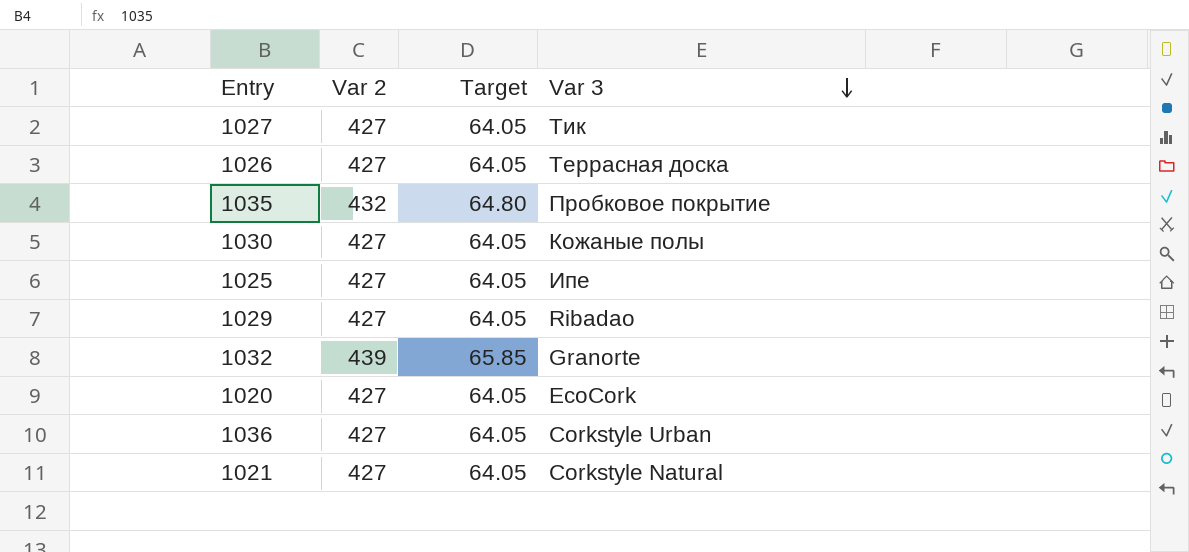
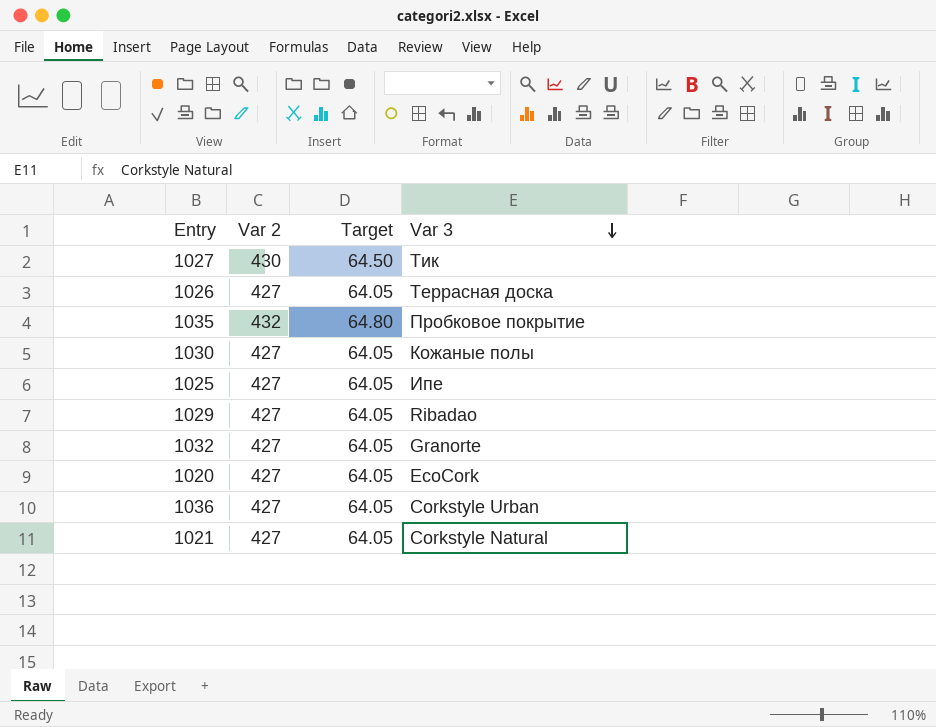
1027 | Var 2: 427 -> 430
1027 | Target: 64.05 -> 64.50
1032 | Var 2: 439 -> 427
1032 | Target: 65.85 -> 64.05

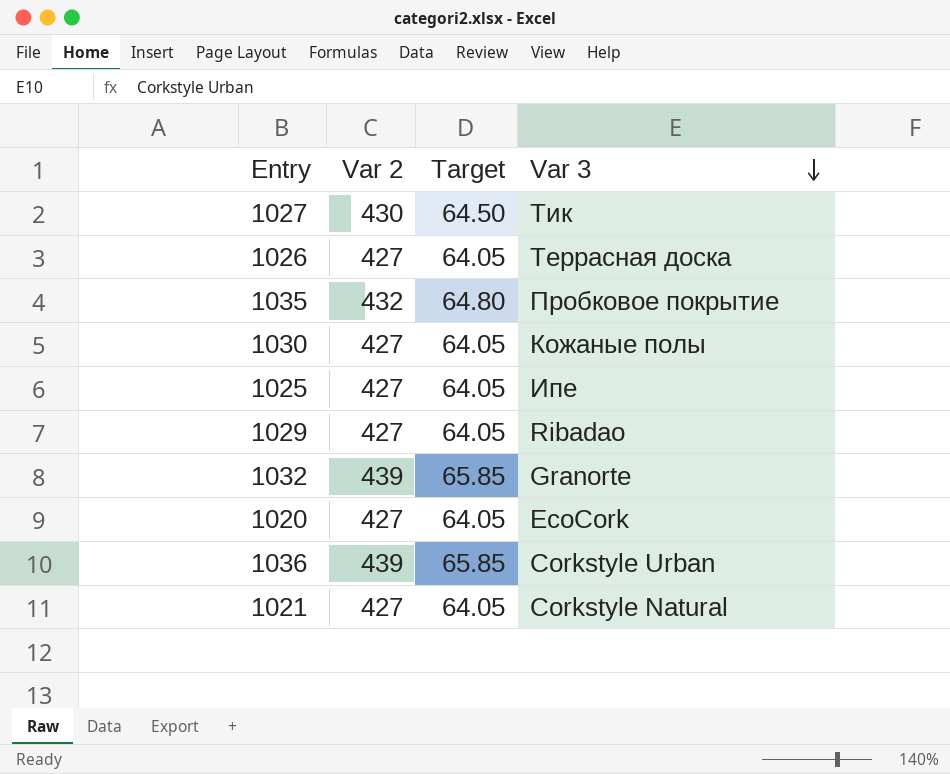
1032 | Var 2: 427 -> 439
1032 | Target: 64.05 -> 65.85
1036 | Var 2: 427 -> 439
1036 | Target: 64.05 -> 65.85

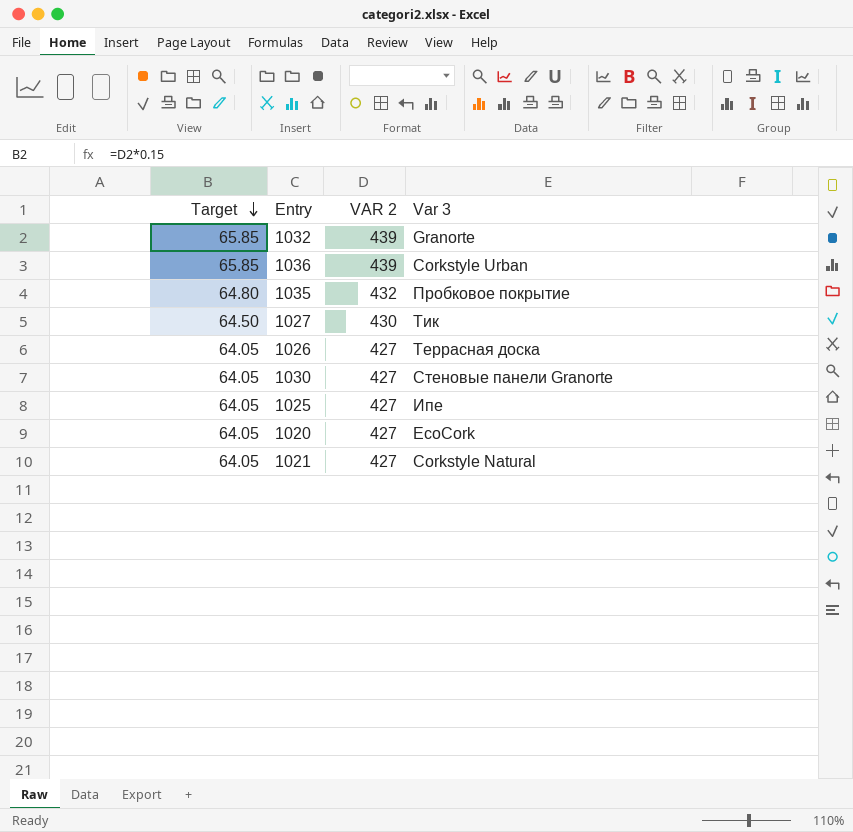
row order: Var 3 descending -> Target descending
column Target | position: 3 -> 1
column name: Var 2 -> VAR 2
row 1029: 427 | 64.05 | Ribadao -> none
1030 | Var 3: Кожаные полы -> Стеновые панели Granorte

